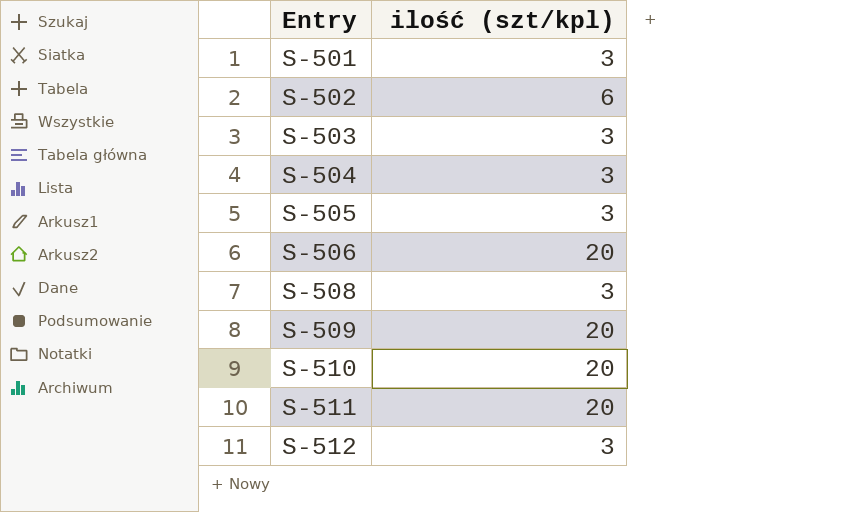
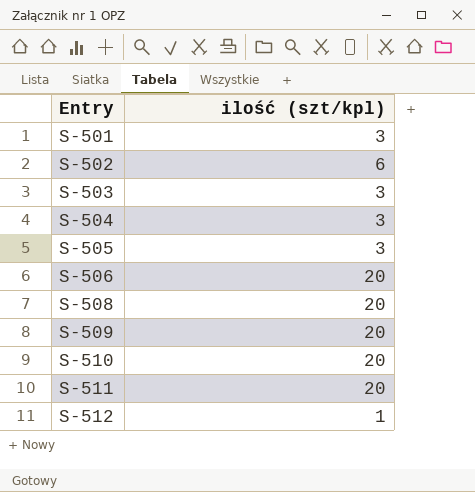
S-508 | ilość (szt/kpl): 3 -> 20
S-512 | ilość (szt/kpl): 3 -> 1

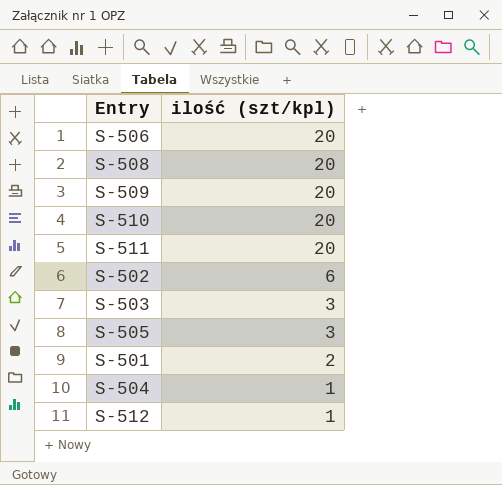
row order: Entry ascending -> ilość (szt/kpl) descending
S-501 | ilość (szt/kpl): 3 -> 2
S-504 | ilość (szt/kpl): 3 -> 1

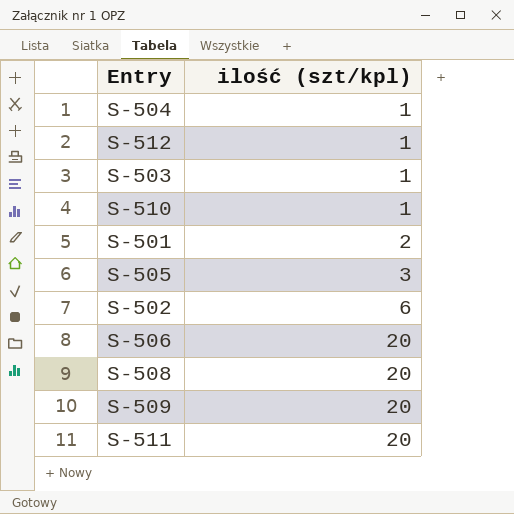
row order: ilość (szt/kpl) descending -> ilość (szt/kpl) ascending
S-503 | ilość (szt/kpl): 3 -> 1
S-510 | ilość (szt/kpl): 20 -> 1

